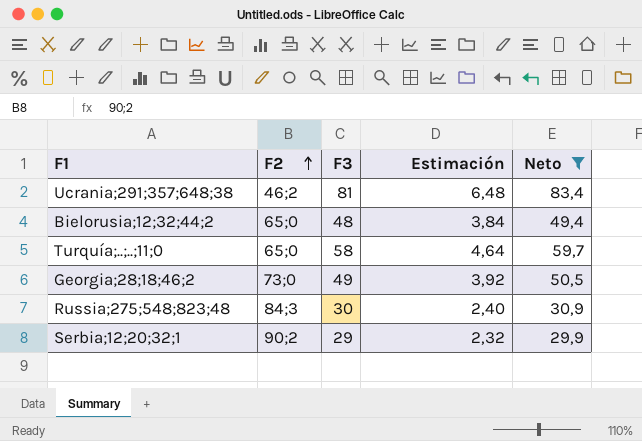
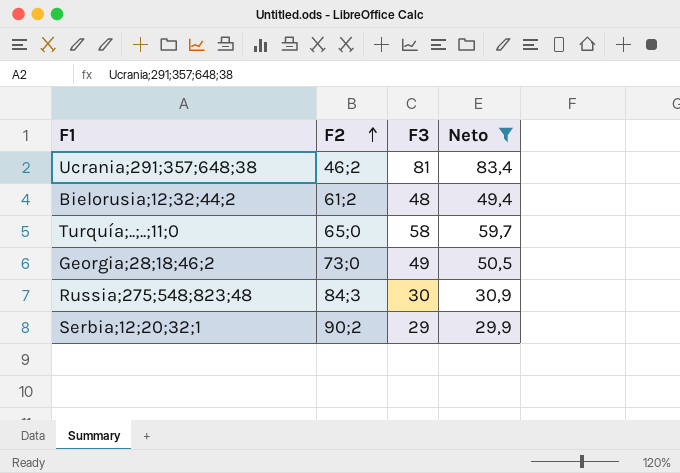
column Estimación | formula: [F3] * 0,08 -> none
Bielorusia;12;32;44;2 | F2: 65;0 -> 61;2

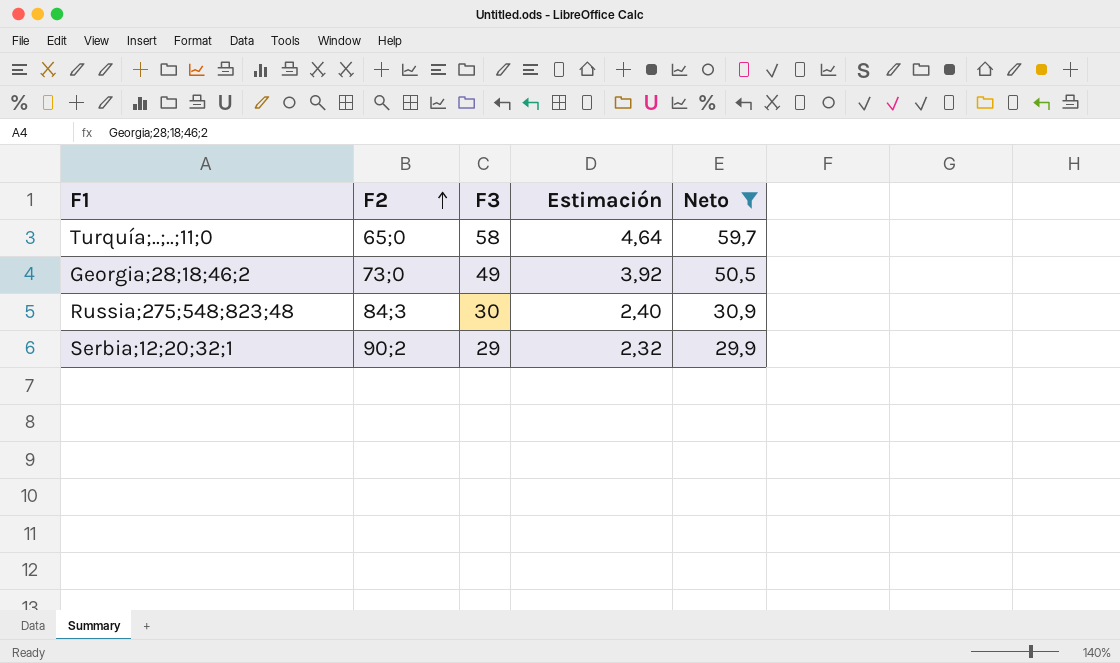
column Estimación | formula: none -> [F3] * 0,08
row Ucrania;291;357;648;38: 46;2 | 81 | 83,4 -> none
row Bielorusia;12;32;44;2: 61;2 | 48 | 49,4 -> none

